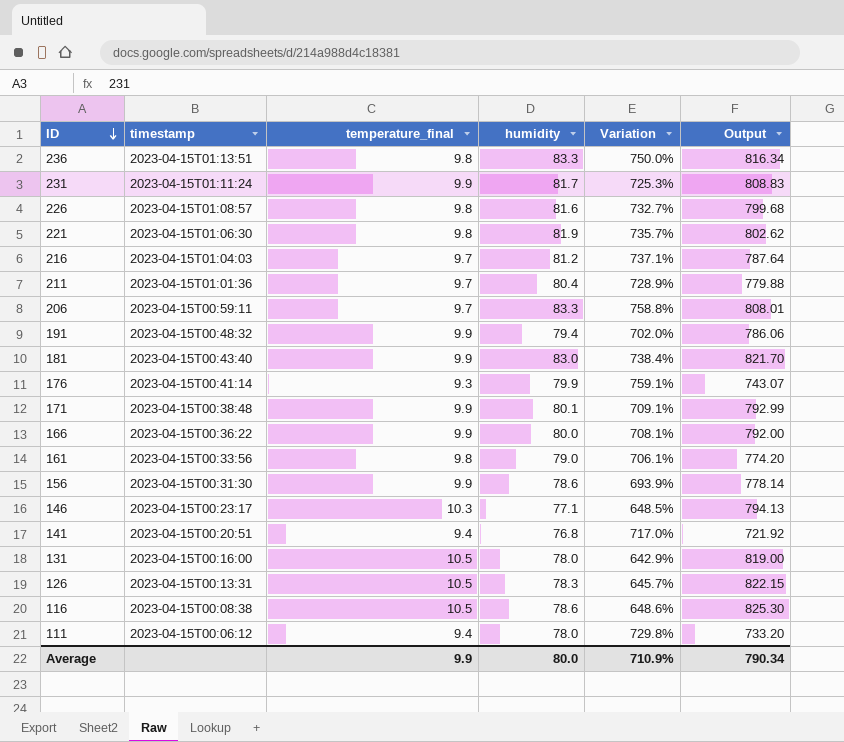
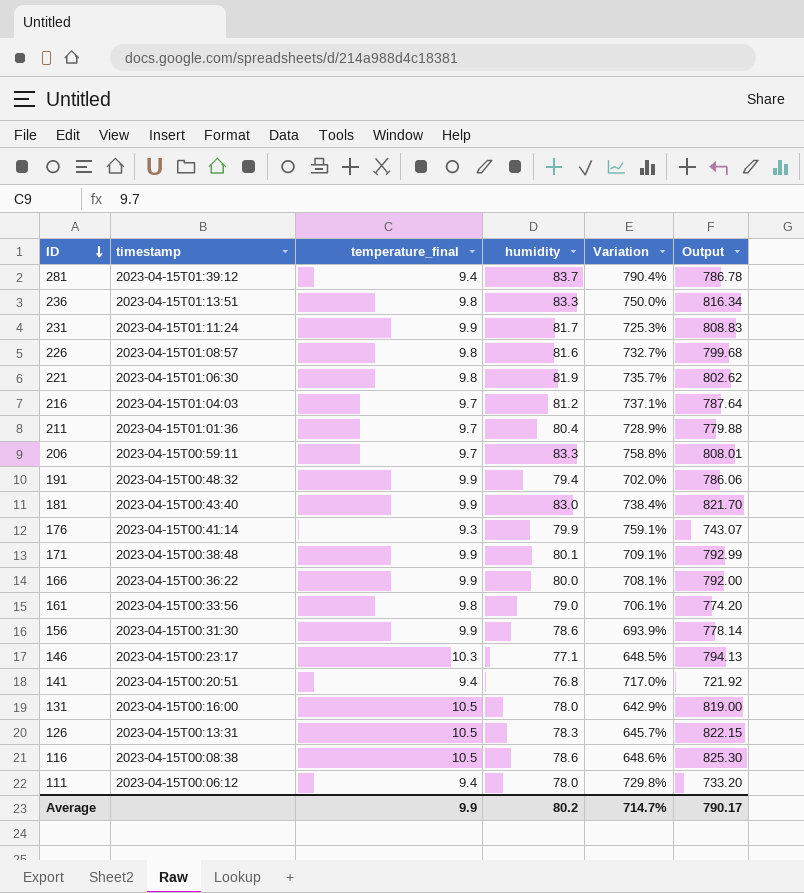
row 281: none -> 2023-04-15T01:39:12 | 9.4 | 83.7 | 790.4% | 786.78
Average | humidity: 80.0 -> 80.2
Average | Variation: 710.9% -> 714.7%
Average | Output: 790.34 -> 790.17

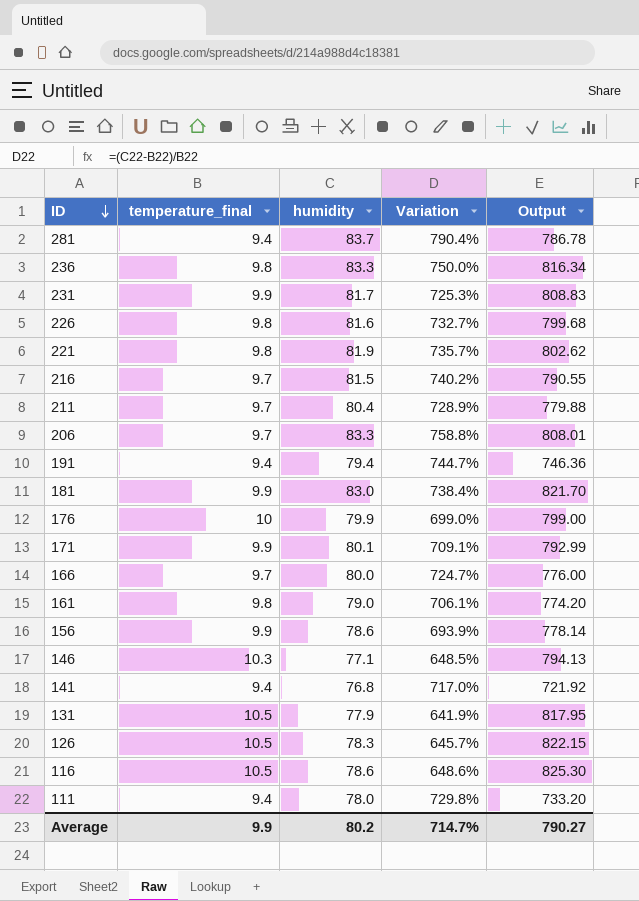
column timestamp | position: 2 -> none
216 | humidity: 81.2 -> 81.5
216 | Variation: 737.1% -> 740.2%
216 | Output: 787.64 -> 790.55
191 | temperature_final: 9.9 -> 9.4
191 | Variation: 702.0% -> 744.7%
191 | Output: 786.06 -> 746.36
176 | temperature_final: 9.3 -> 10
176 | Variation: 759.1% -> 699.0%
176 | Output: 743.07 -> 799.00
166 | temperature_final: 9.9 -> 9.7
166 | Variation: 708.1% -> 724.7%
166 | Output: 792.00 -> 776.00
131 | humidity: 78.0 -> 77.9
131 | Variation: 642.9% -> 641.9%
131 | Output: 819.00 -> 817.95
Average | Output: 790.17 -> 790.27

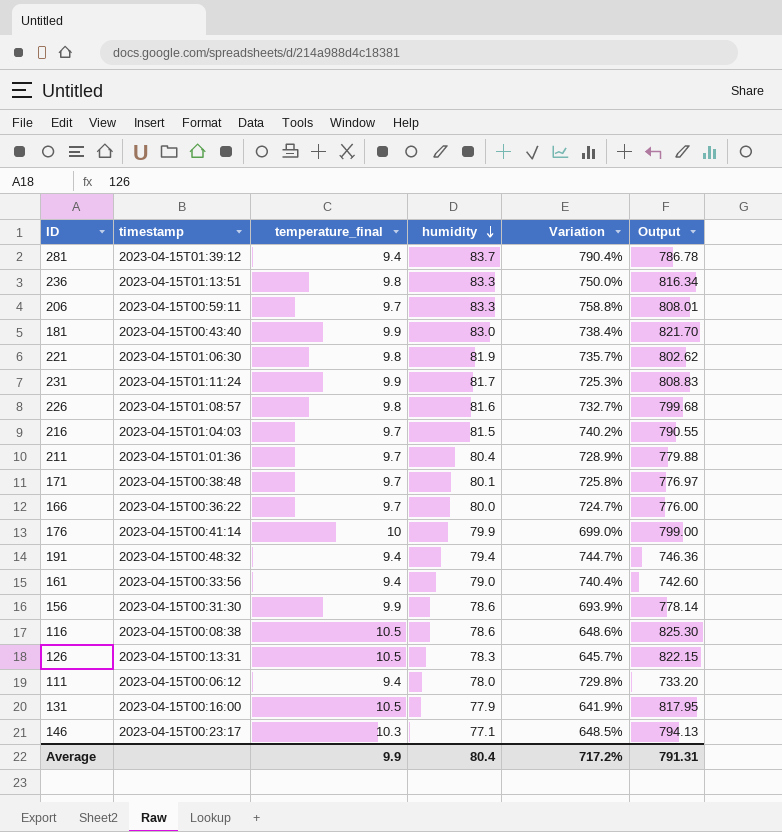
row order: ID descending -> humidity descending
column timestamp | position: none -> 2
row 141: 9.4 | 76.8 | 717.0% | 721.92 -> none
171 | temperature_final: 9.9 -> 9.7
171 | Variation: 709.1% -> 725.8%
171 | Output: 792.99 -> 776.97
161 | temperature_final: 9.8 -> 9.4
161 | Variation: 706.1% -> 740.4%
161 | Output: 774.20 -> 742.60
Average | humidity: 80.2 -> 80.4
Average | Variation: 714.7% -> 717.2%
Average | Output: 790.27 -> 791.31

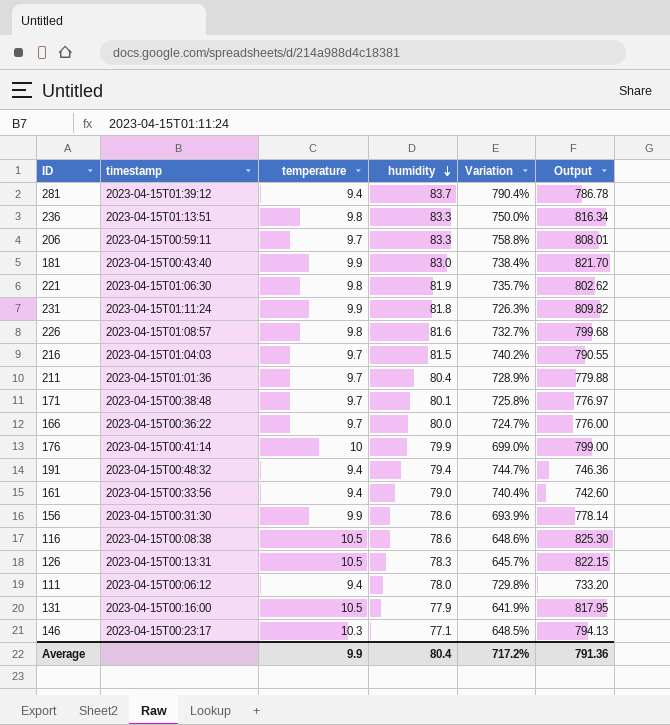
column name: temperature_final -> temperature
231 | humidity: 81.7 -> 81.8
231 | Variation: 725.3% -> 726.3%
231 | Output: 808.83 -> 809.82
Average | Output: 791.31 -> 791.36

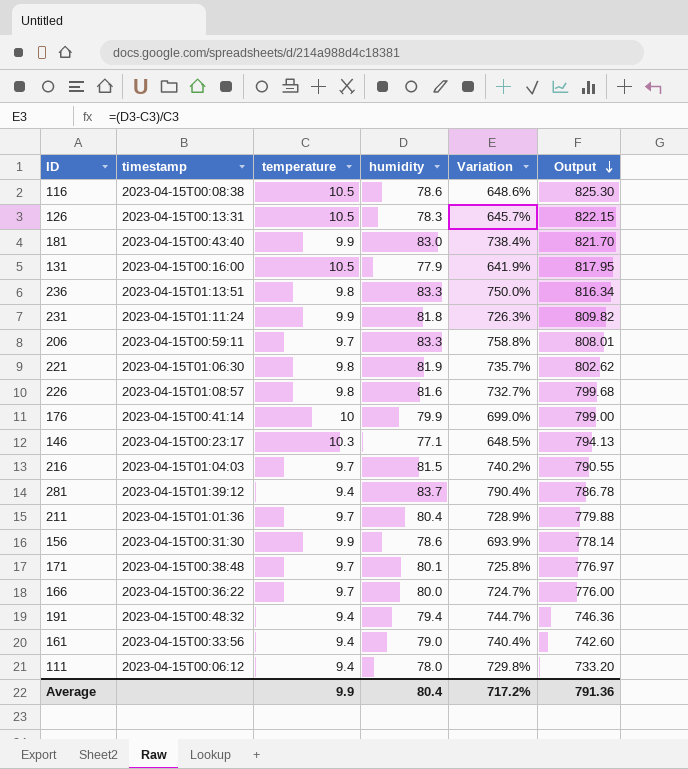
row order: humidity descending -> Output descending

